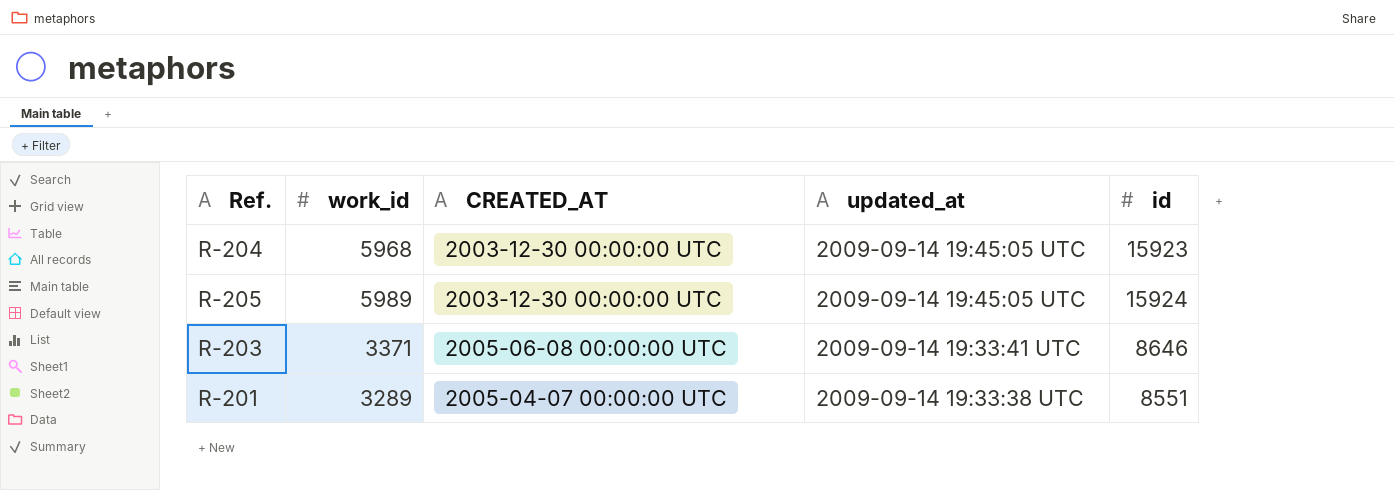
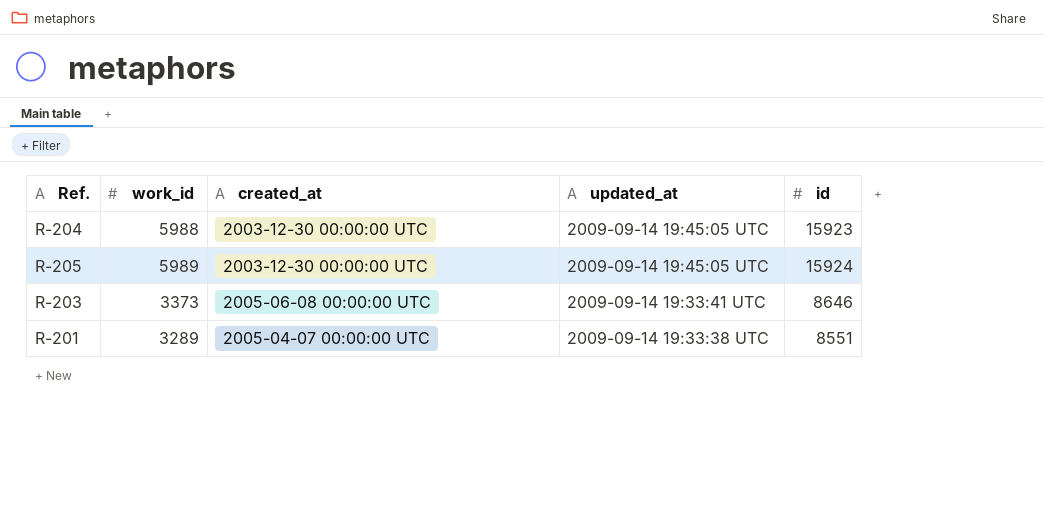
column name: CREATED_AT -> created_at
R-204 | work_id: 5968 -> 5988
R-203 | work_id: 3371 -> 3373

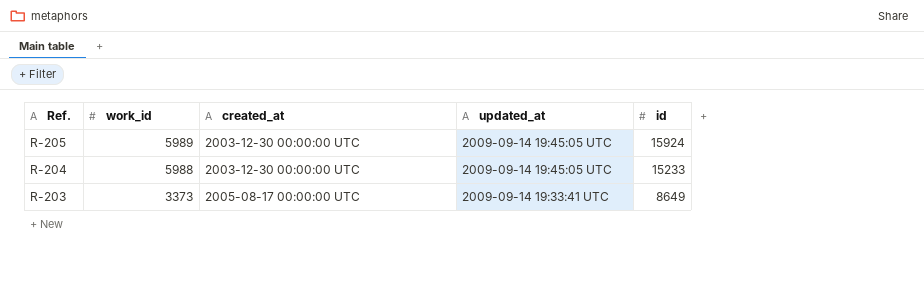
row order: updated_at descending -> Ref. descending
row R-201: 3289 | 2005-04-07 00:00:00 UTC | 2009-09-14 19:33:38 UTC | 8551 -> none
R-204 | id: 15923 -> 15233
R-203 | created_at: 2005-06-08 00:00:00 UTC -> 2005-08-17 00:00:00 UTC
R-203 | id: 8646 -> 8649

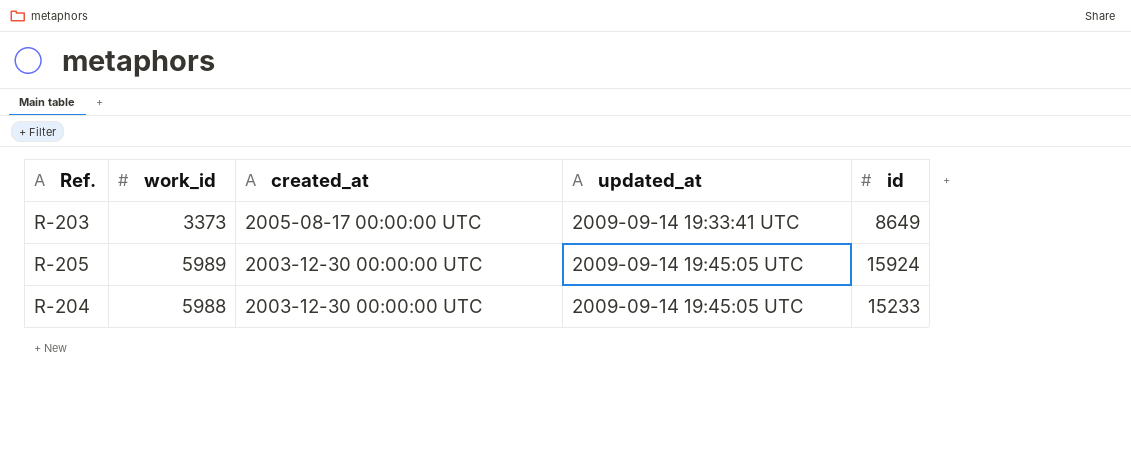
row order: Ref. descending -> created_at descending

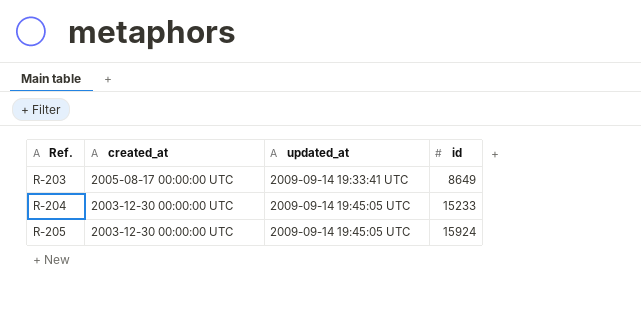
row order: created_at descending -> Ref. ascending
column work_id | position: 2 -> none

